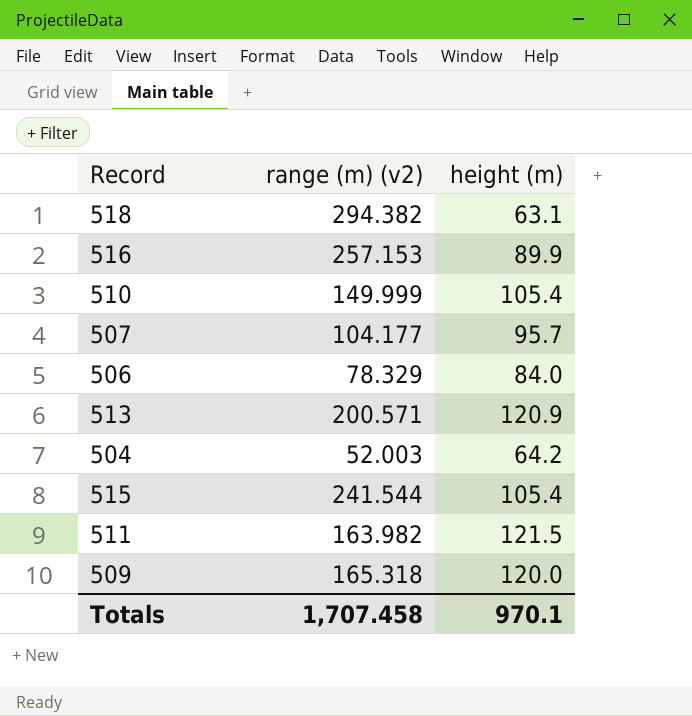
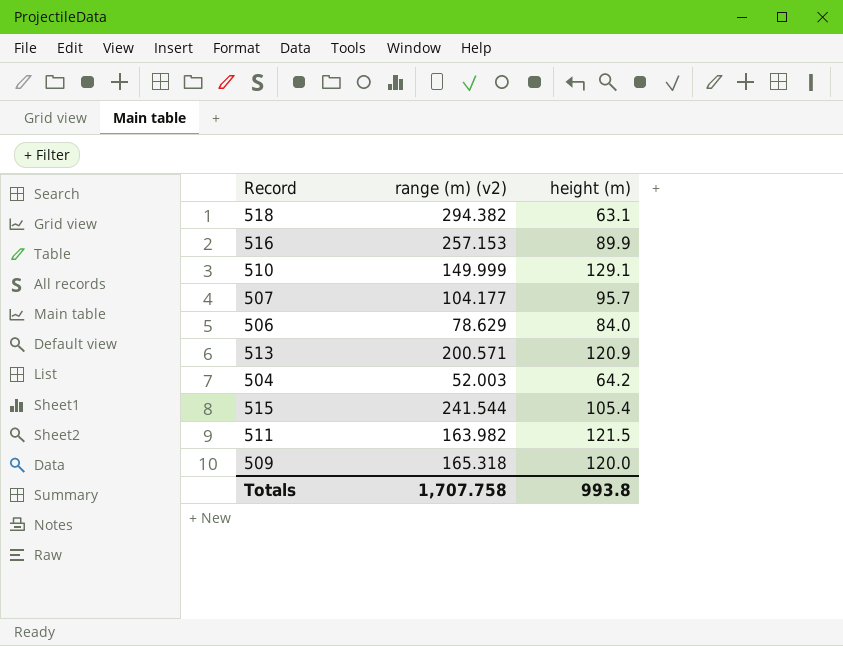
510 | height (m): 105.4 -> 129.1
506 | range (m) (v2): 78.329 -> 78.629
Totals | range (m) (v2): 1,707.458 -> 1,707.758
Totals | height (m): 970.1 -> 993.8

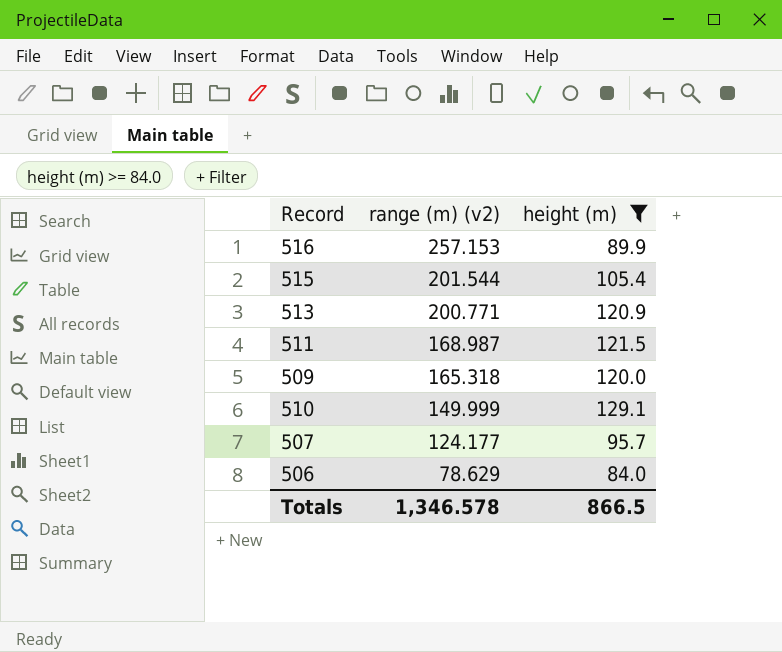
filter: none -> height (m) >= 84.0
row order: none -> range (m) (v2) descending
515 | range (m) (v2): 241.544 -> 201.544
513 | range (m) (v2): 200.571 -> 200.771
511 | range (m) (v2): 163.982 -> 168.987
507 | range (m) (v2): 104.177 -> 124.177
Totals | range (m) (v2): 1,707.758 -> 1,346.578
Totals | height (m): 993.8 -> 866.5

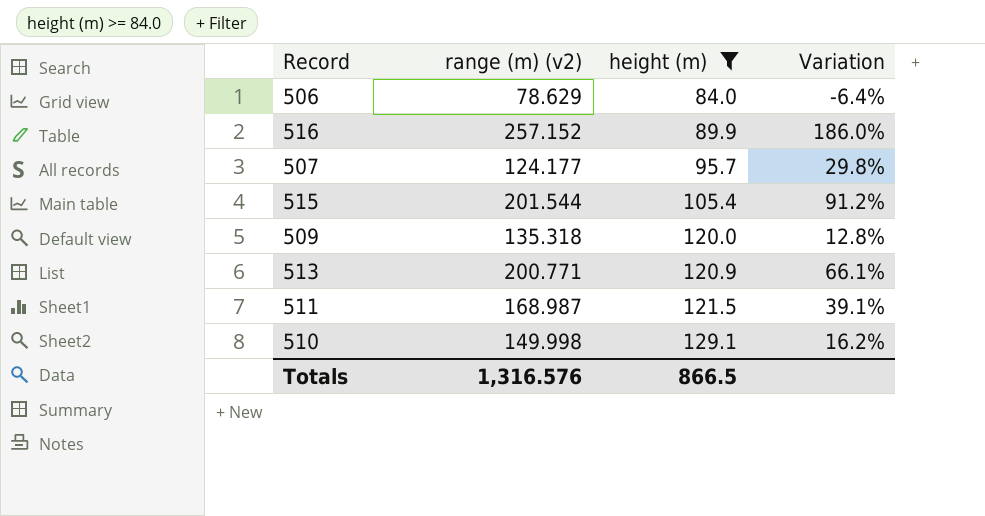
row order: range (m) (v2) descending -> height (m) ascending
column Variation | formula: none -> ([range (m) (v2)] - [height (m)]) / [height (m)]
516 | range (m) (v2): 257.153 -> 257.152
509 | range (m) (v2): 165.318 -> 135.318
510 | range (m) (v2): 149.999 -> 149.998
Totals | range (m) (v2): 1,346.578 -> 1,316.576

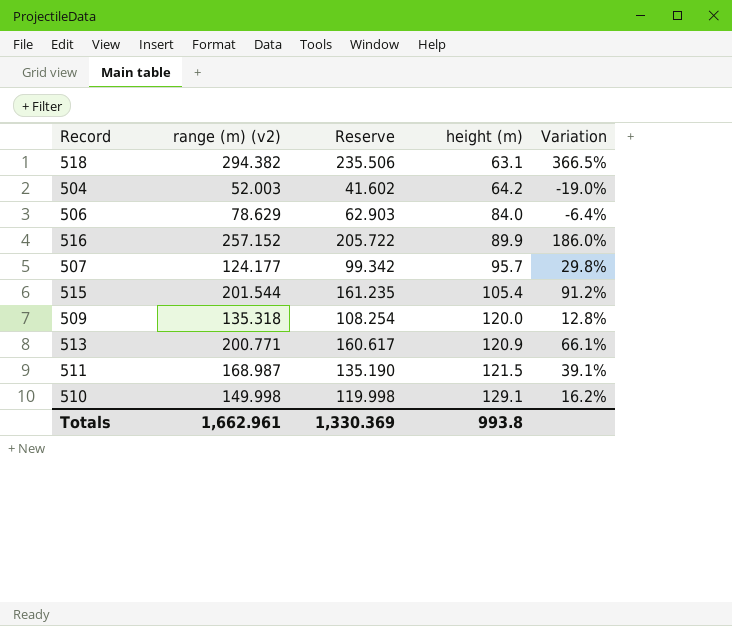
filter: height (m) >= 84.0 -> none
column Reserve | formula: none -> [range (m) (v2)] * 0.8
Totals | range (m) (v2): 1,316.576 -> 1,662.961
Totals | height (m): 866.5 -> 993.8

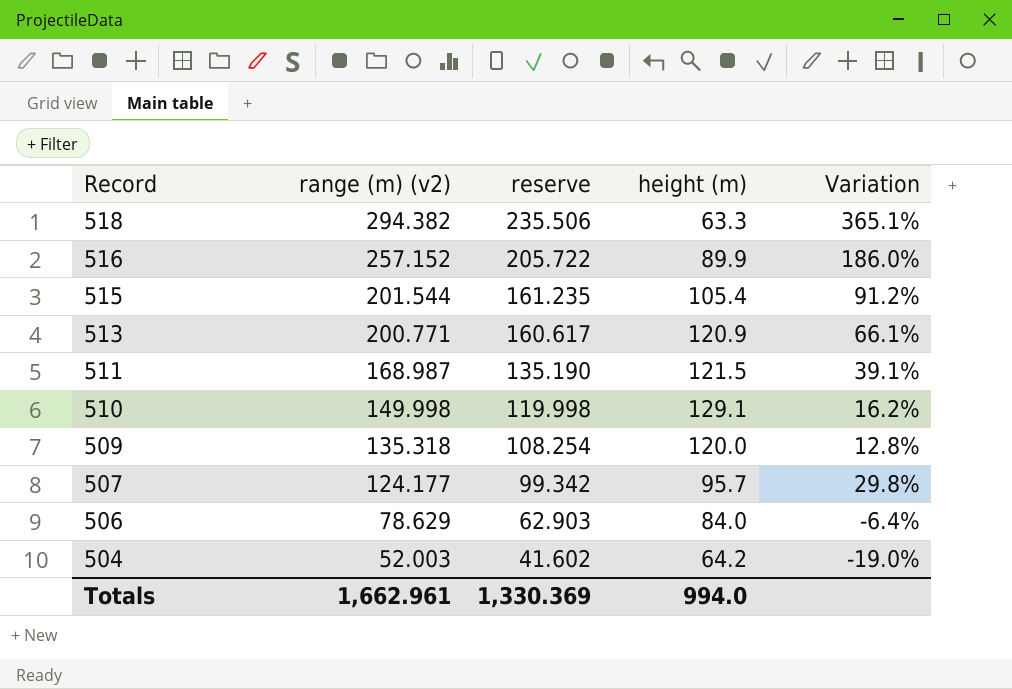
row order: height (m) ascending -> Record descending
column name: Reserve -> reserve
518 | height (m): 63.1 -> 63.3
518 | Variation: 366.5% -> 365.1%
Totals | height (m): 993.8 -> 994.0

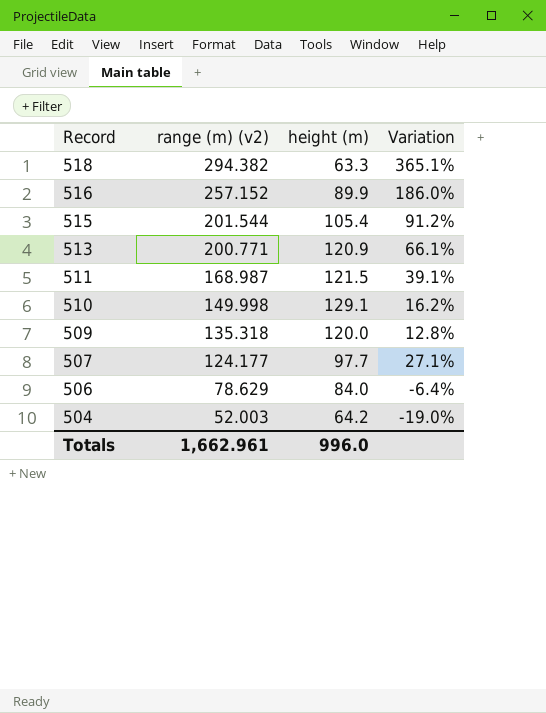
column reserve | formula: [range (m) (v2)] * 0.8 -> none
507 | height (m): 95.7 -> 97.7
507 | Variation: 29.8% -> 27.1%
Totals | height (m): 994.0 -> 996.0

